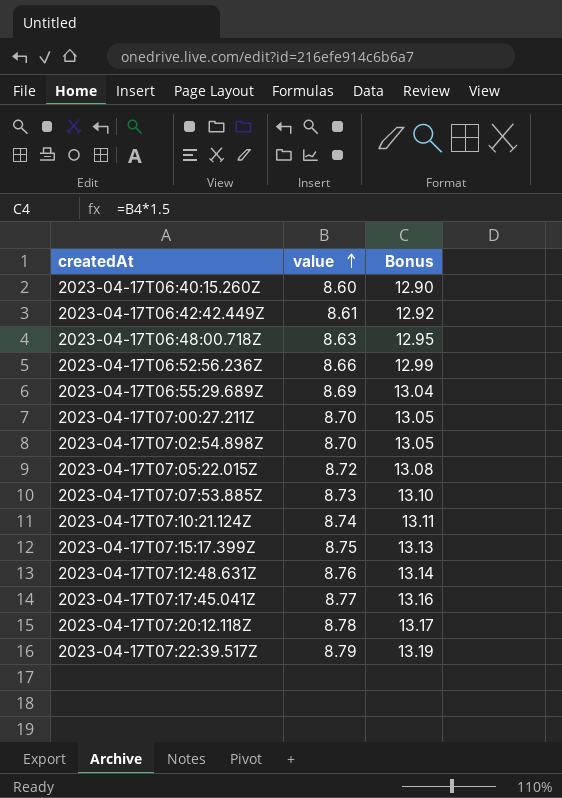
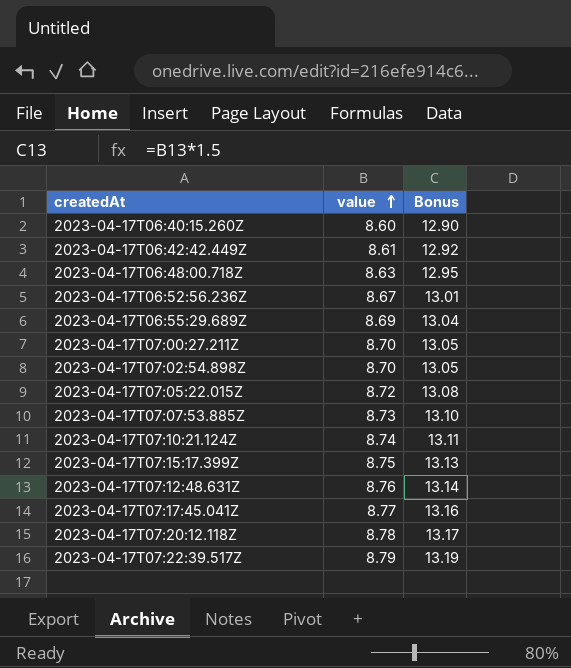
2023-04-17T06:52:56.236Z | value: 8.66 -> 8.67
2023-04-17T06:52:56.236Z | Bonus: 12.99 -> 13.01

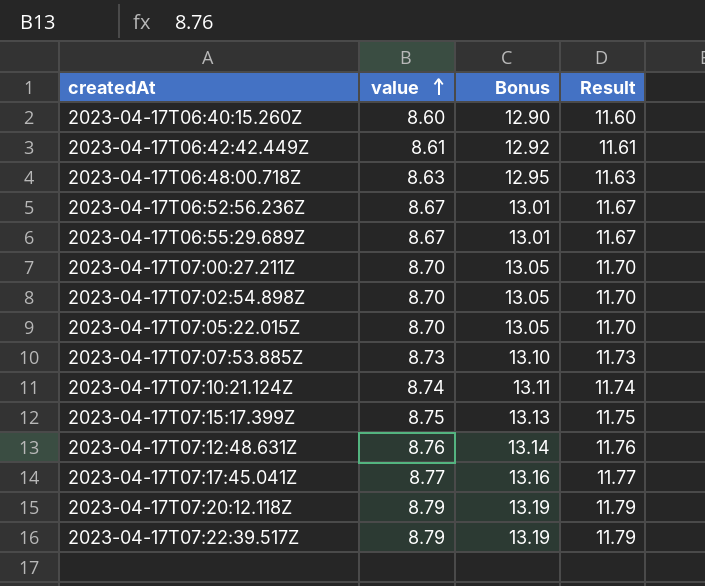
column Result | formula: none -> [value] + 3
2023-04-17T06:55:29.689Z | value: 8.69 -> 8.67
2023-04-17T06:55:29.689Z | Bonus: 13.04 -> 13.01
2023-04-17T07:05:22.015Z | value: 8.72 -> 8.70
2023-04-17T07:05:22.015Z | Bonus: 13.08 -> 13.05
2023-04-17T07:20:12.118Z | value: 8.78 -> 8.79
2023-04-17T07:20:12.118Z | Bonus: 13.17 -> 13.19

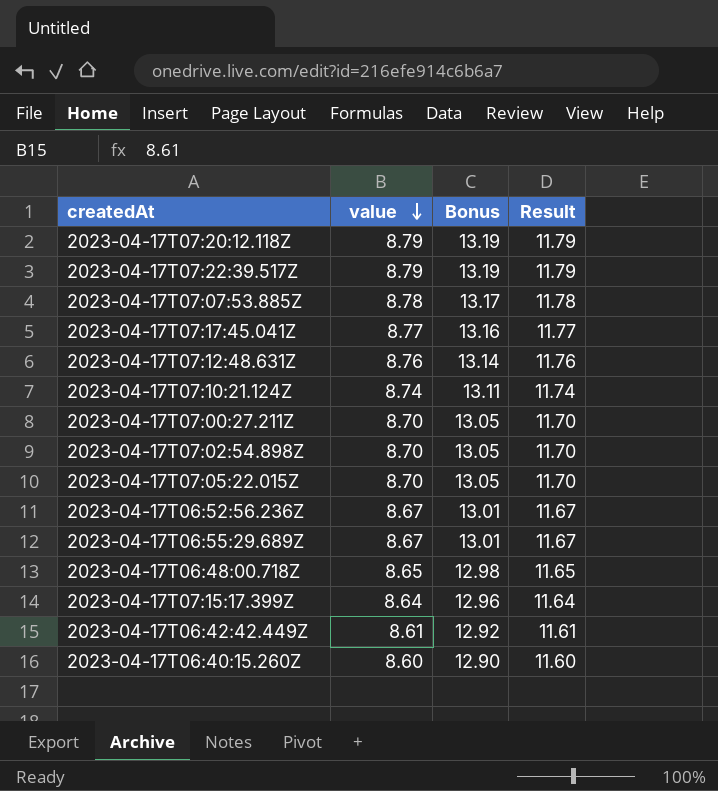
row order: value ascending -> value descending
2023-04-17T07:07:53.885Z | value: 8.73 -> 8.78
2023-04-17T07:07:53.885Z | Bonus: 13.10 -> 13.17
2023-04-17T07:07:53.885Z | Result: 11.73 -> 11.78
2023-04-17T06:48:00.718Z | value: 8.63 -> 8.65
2023-04-17T06:48:00.718Z | Bonus: 12.95 -> 12.98
2023-04-17T06:48:00.718Z | Result: 11.63 -> 11.65
2023-04-17T07:15:17.399Z | value: 8.75 -> 8.64
2023-04-17T07:15:17.399Z | Bonus: 13.13 -> 12.96
2023-04-17T07:15:17.399Z | Result: 11.75 -> 11.64

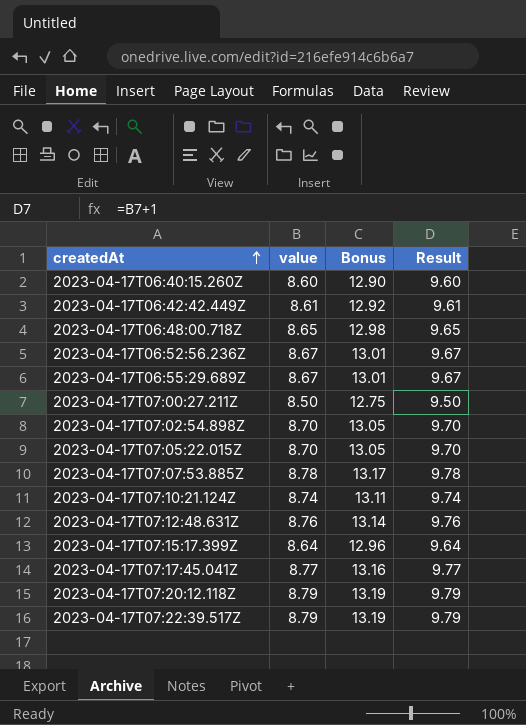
row order: value descending -> createdAt ascending
column Result | formula: [value] + 3 -> [value] + 1
2023-04-17T07:00:27.211Z | value: 8.70 -> 8.50
2023-04-17T07:00:27.211Z | Bonus: 13.05 -> 12.75

